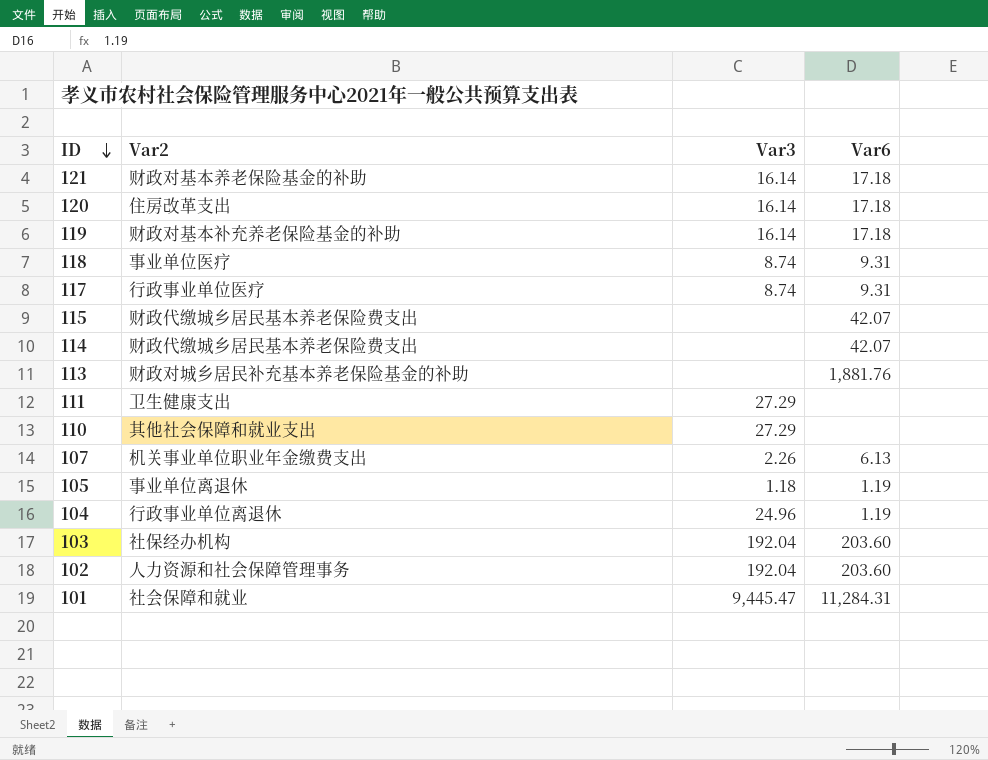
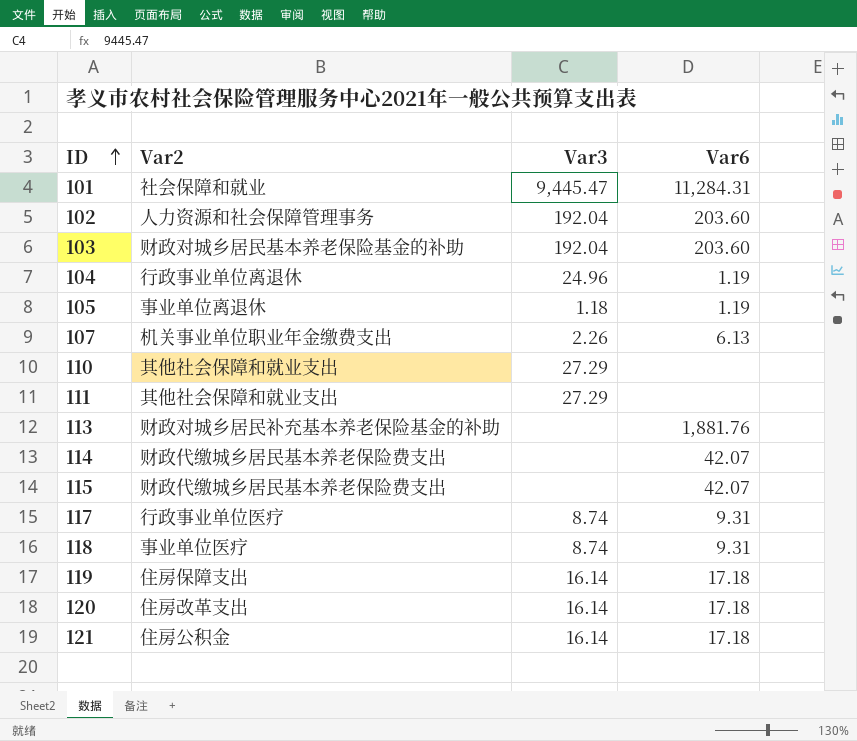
row order: ID descending -> ID ascending
103 | Var2: 社保经办机构 -> 财政对城乡居民基本养老保险基金的补助
111 | Var2: 卫生健康支出 -> 其他社会保障和就业支出
119 | Var2: 财政对基本补充养老保险基金的补助 -> 住房保障支出
121 | Var2: 财政对基本养老保险基金的补助 -> 住房公积金

